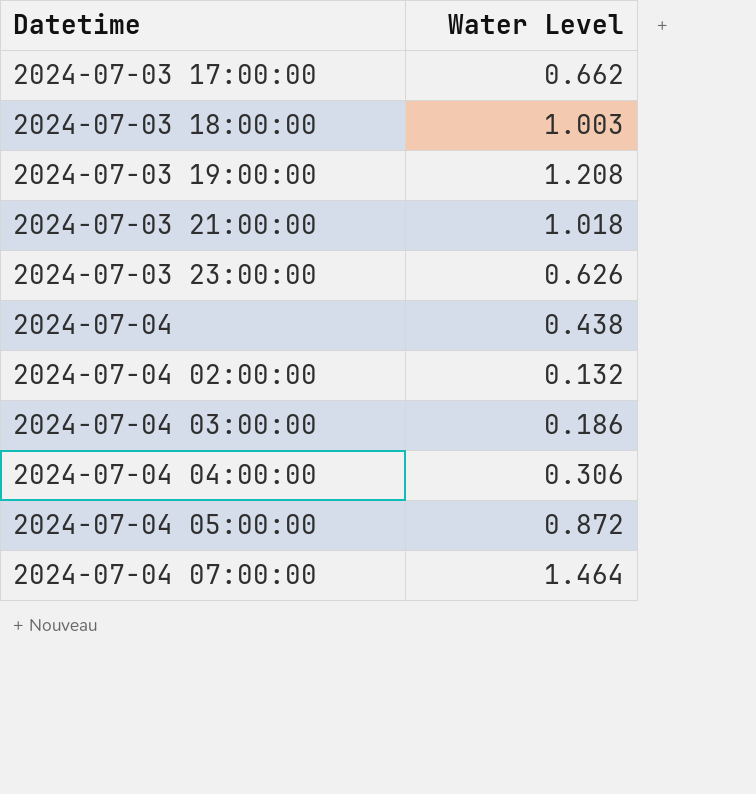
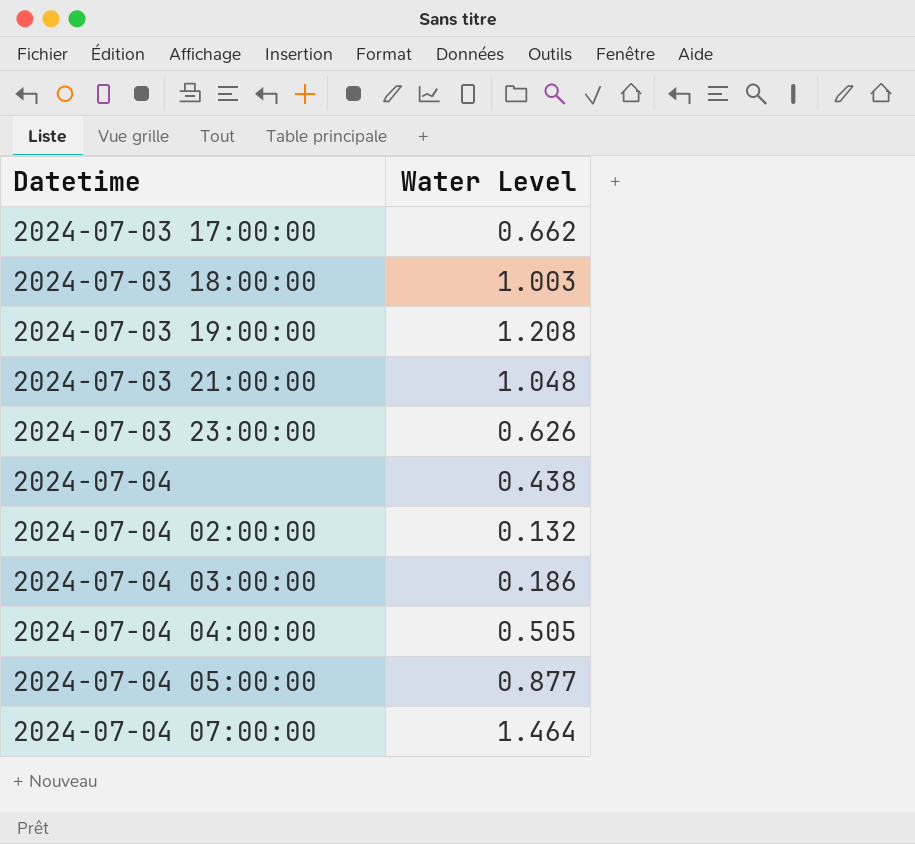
2024-07-03 21:00:00 | Water Level: 1.018 -> 1.048
2024-07-04 04:00:00 | Water Level: 0.306 -> 0.505
2024-07-04 05:00:00 | Water Level: 0.872 -> 0.877

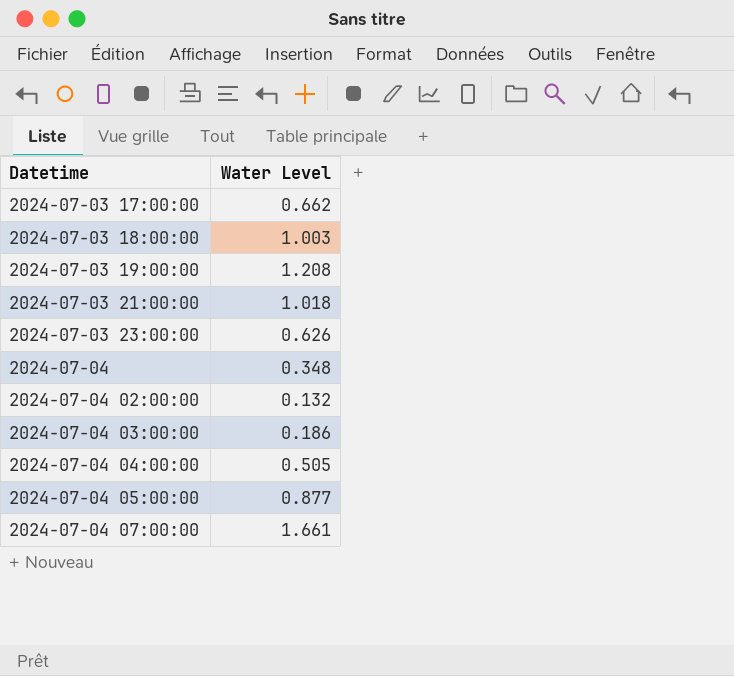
2024-07-03 21:00:00 | Water Level: 1.048 -> 1.018
2024-07-04 | Water Level: 0.438 -> 0.348
2024-07-04 07:00:00 | Water Level: 1.464 -> 1.661

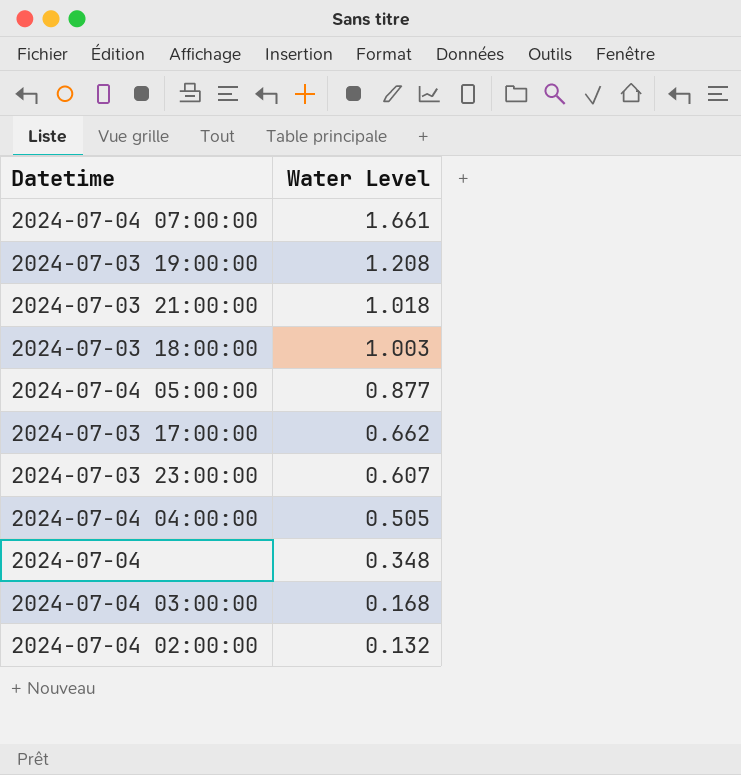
row order: Datetime ascending -> Water Level descending
2024-07-03 23:00:00 | Water Level: 0.626 -> 0.607
2024-07-04 03:00:00 | Water Level: 0.186 -> 0.168

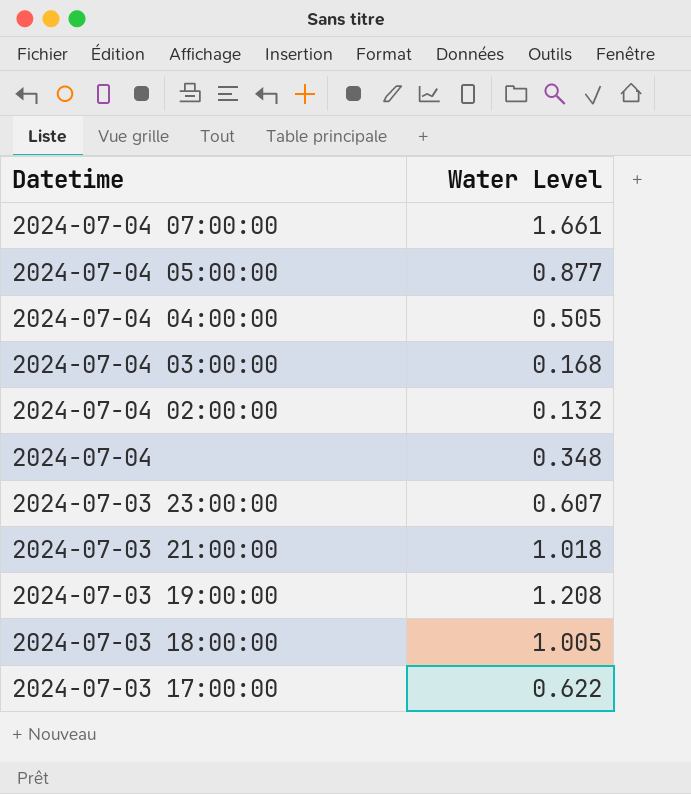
row order: Water Level descending -> Datetime descending
2024-07-03 18:00:00 | Water Level: 1.003 -> 1.005
2024-07-03 17:00:00 | Water Level: 0.662 -> 0.622

